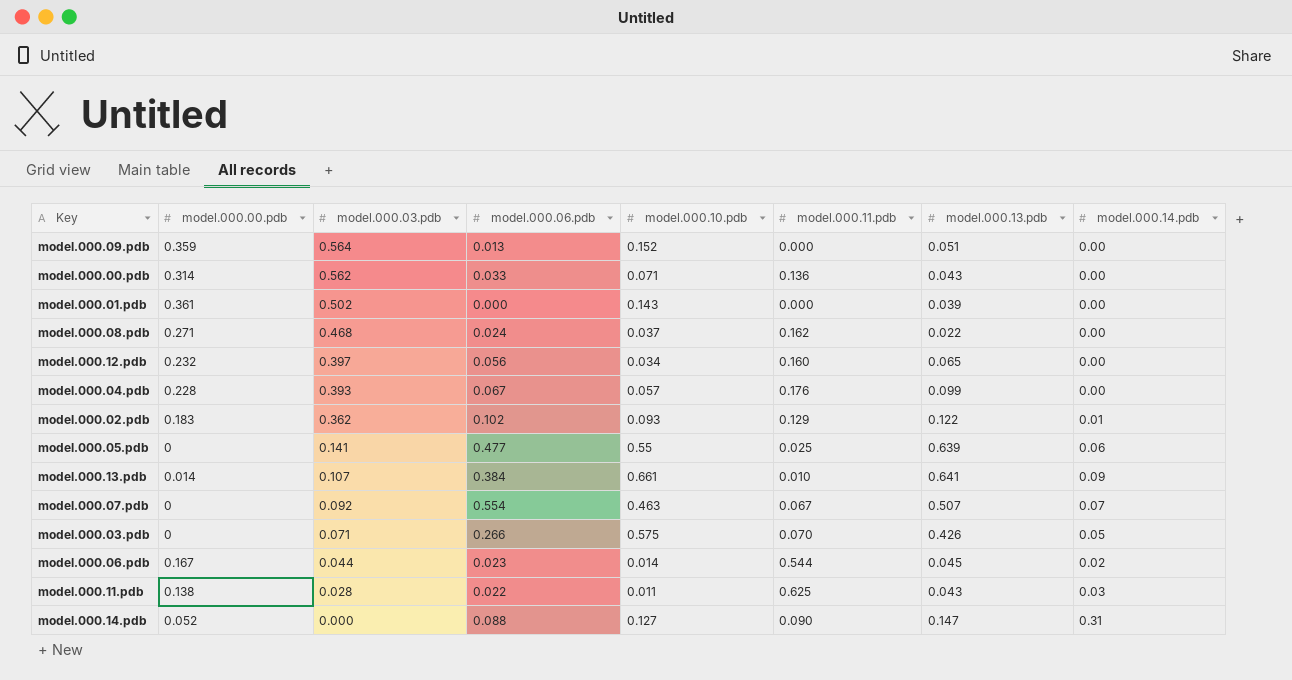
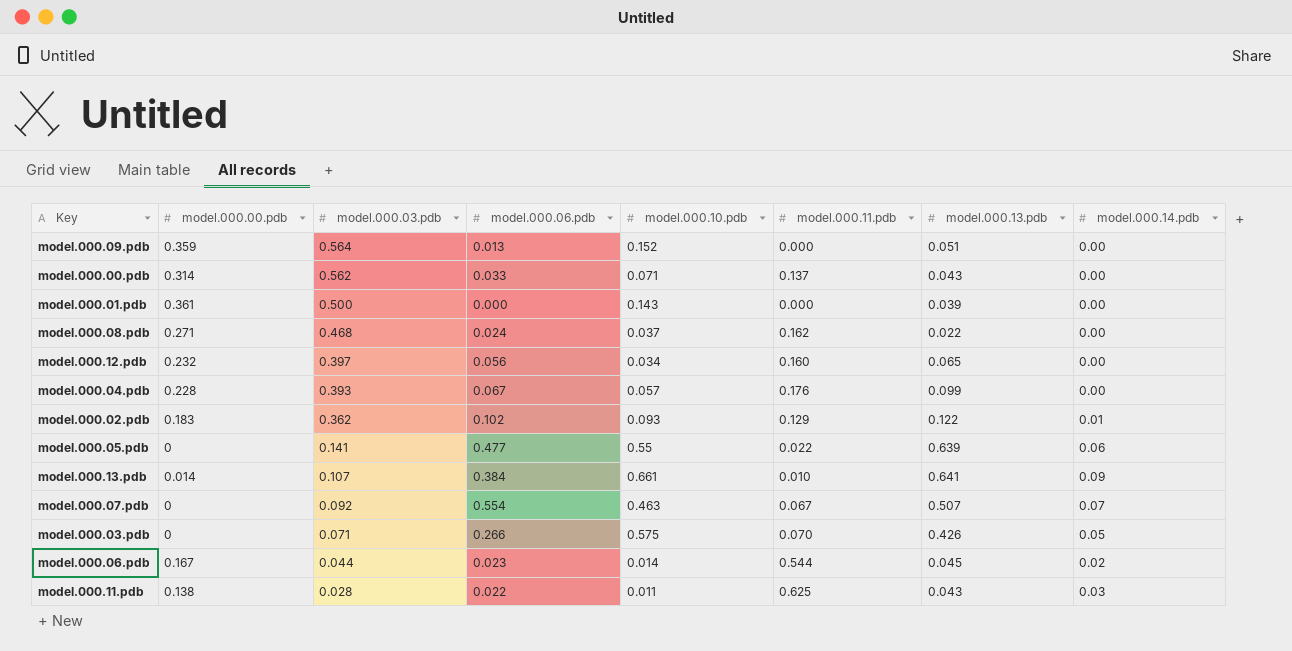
row model.000.14.pdb: 0.052 | 0.000 | 0.088 | 0.127 | 0.090 | 0.147 | 0.31 -> none
model.000.00.pdb | model.000.11.pdb: 0.136 -> 0.137
model.000.01.pdb | model.000.03.pdb: 0.502 -> 0.500
model.000.05.pdb | model.000.11.pdb: 0.025 -> 0.022

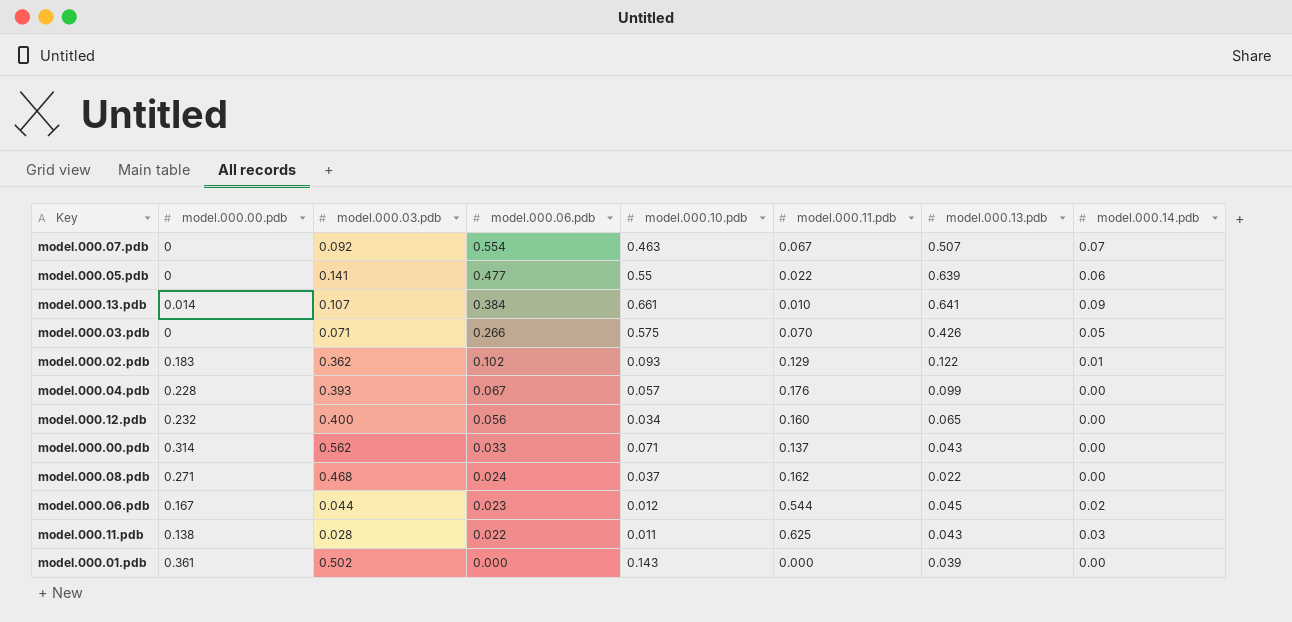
row order: model.000.03.pdb descending -> model.000.06.pdb descending
row model.000.09.pdb: 0.359 | 0.564 | 0.013 | 0.152 | 0.000 | 0.051 | 0.00 -> none
model.000.12.pdb | model.000.03.pdb: 0.397 -> 0.400
model.000.06.pdb | model.000.10.pdb: 0.014 -> 0.012
model.000.01.pdb | model.000.03.pdb: 0.500 -> 0.502

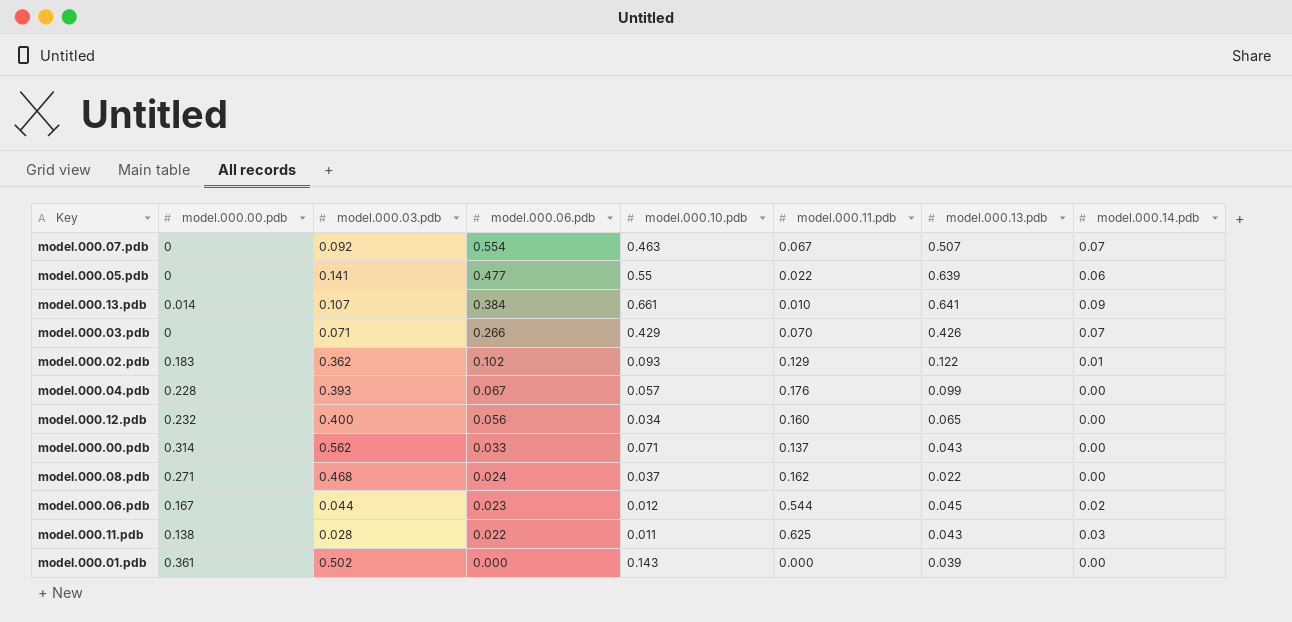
model.000.03.pdb | model.000.10.pdb: 0.575 -> 0.429
model.000.03.pdb | model.000.14.pdb: 0.05 -> 0.07

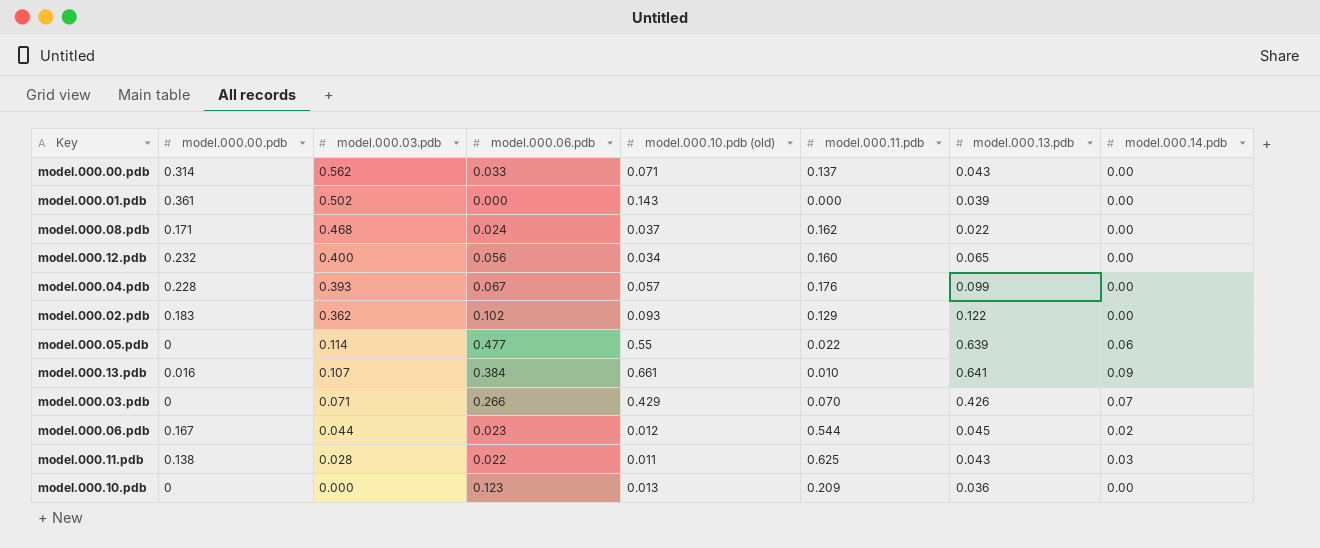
row order: model.000.06.pdb descending -> model.000.03.pdb descending
column name: model.000.10.pdb -> model.000.10.pdb (old)
row model.000.07.pdb: 0 | 0.092 | 0.554 | 0.463 | 0.067 | 0.507 | 0.07 -> none
model.000.08.pdb | model.000.00.pdb: 0.271 -> 0.171
model.000.02.pdb | model.000.14.pdb: 0.01 -> 0.00
model.000.05.pdb | model.000.03.pdb: 0.141 -> 0.114
model.000.13.pdb | model.000.00.pdb: 0.014 -> 0.016
row model.000.10.pdb: none -> 0 | 0.000 | 0.123 | 0.013 | 0.209 | 0.036 | 0.00

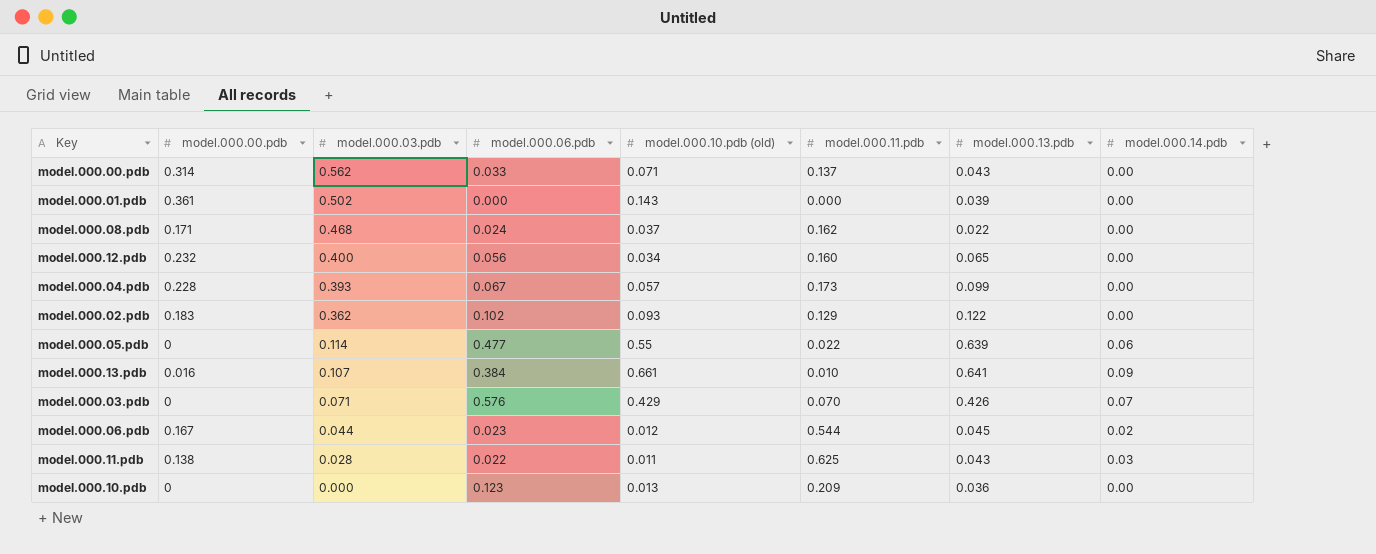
model.000.04.pdb | model.000.11.pdb: 0.176 -> 0.173
model.000.03.pdb | model.000.06.pdb: 0.266 -> 0.576

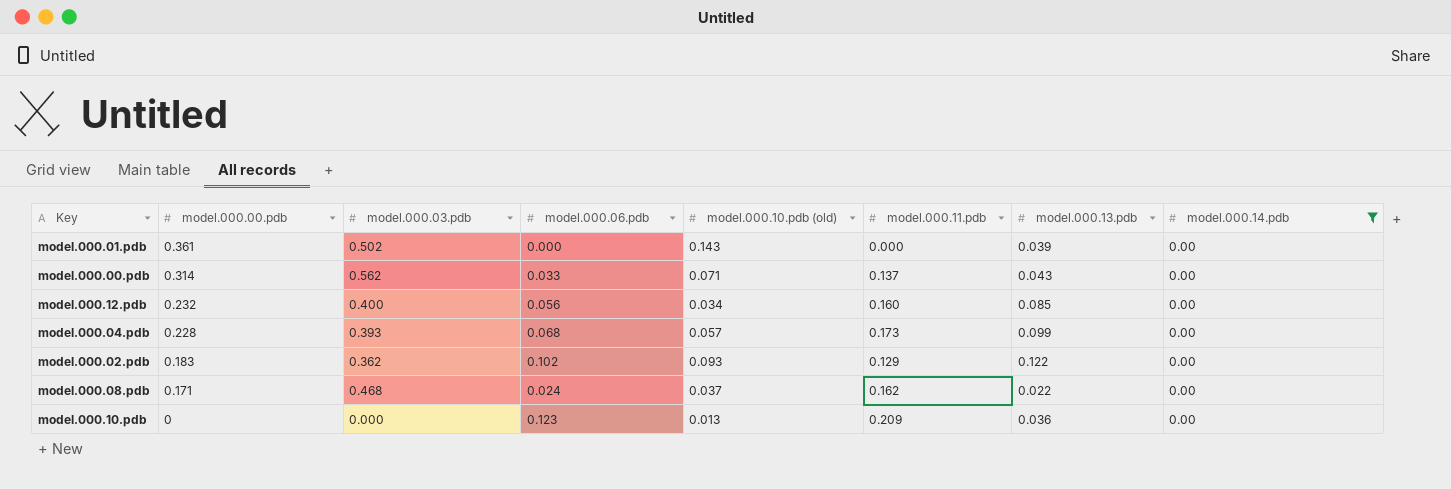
filter: none -> model.000.14.pdb = 0.00
row order: model.000.03.pdb descending -> model.000.00.pdb descending
model.000.12.pdb | model.000.13.pdb: 0.065 -> 0.085
model.000.04.pdb | model.000.06.pdb: 0.067 -> 0.068

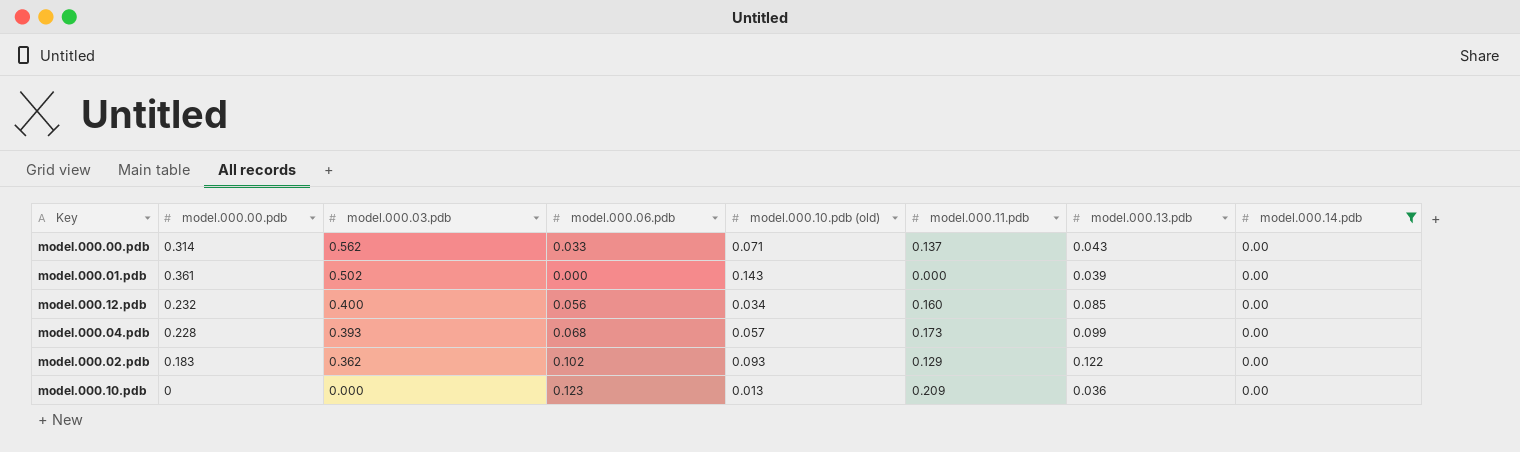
row order: model.000.00.pdb descending -> model.000.03.pdb descending
row model.000.08.pdb: 0.171 | 0.468 | 0.024 | 0.037 | 0.162 | 0.022 | 0.00 -> none

